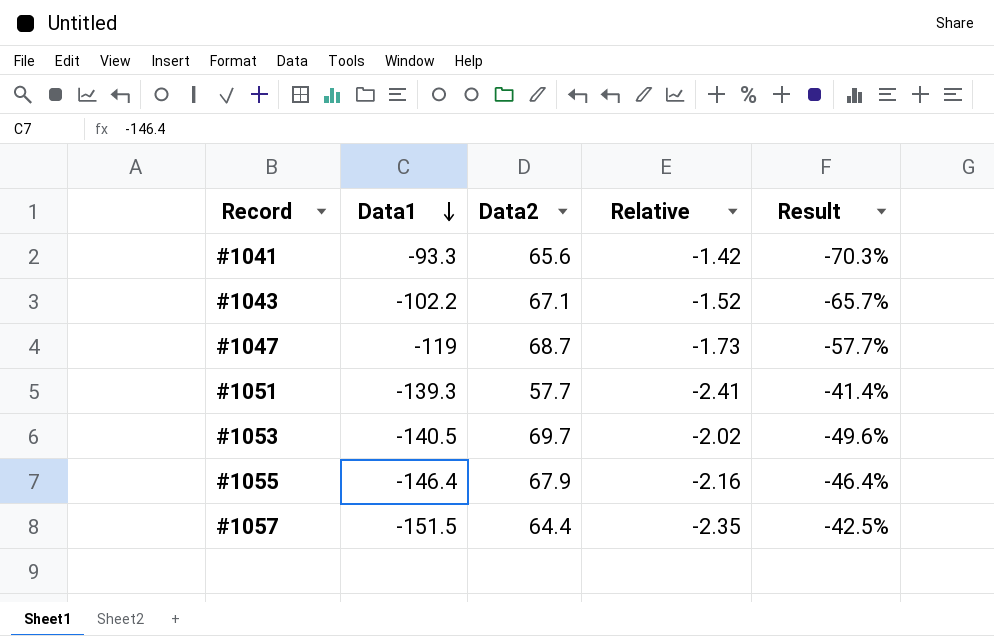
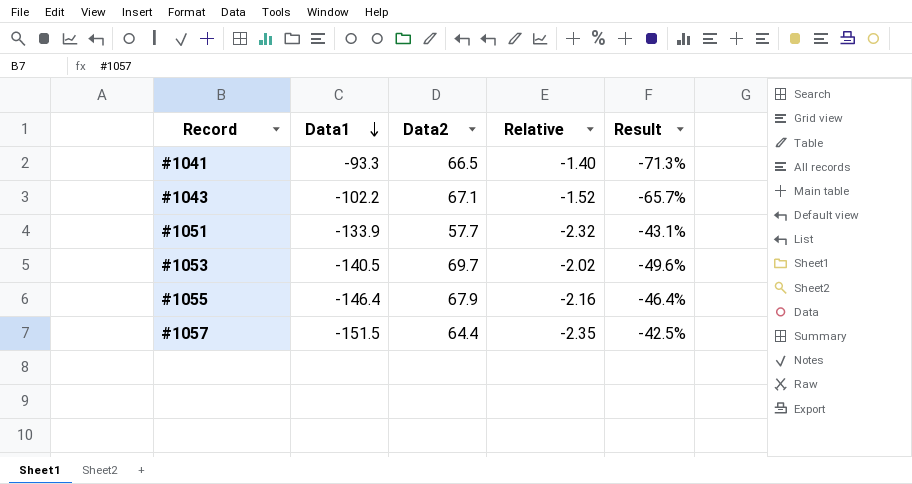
row #1047: -119 | 68.7 | -1.73 | -57.7% -> none
#1041 | Data2: 65.6 -> 66.5
#1041 | Relative: -1.42 -> -1.40
#1041 | Result: -70.3% -> -71.3%
#1051 | Data1: -139.3 -> -133.9
#1051 | Relative: -2.41 -> -2.32
#1051 | Result: -41.4% -> -43.1%

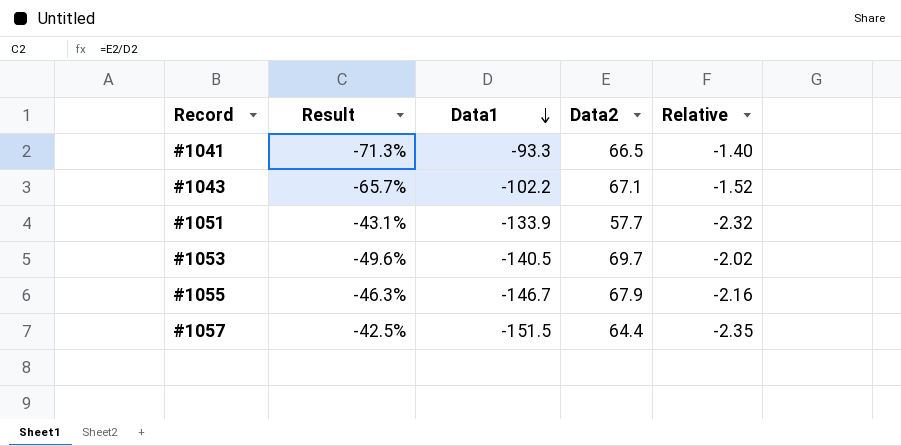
column Result | position: 5 -> 2
#1055 | Result: -46.4% -> -46.3%
#1055 | Data1: -146.4 -> -146.7

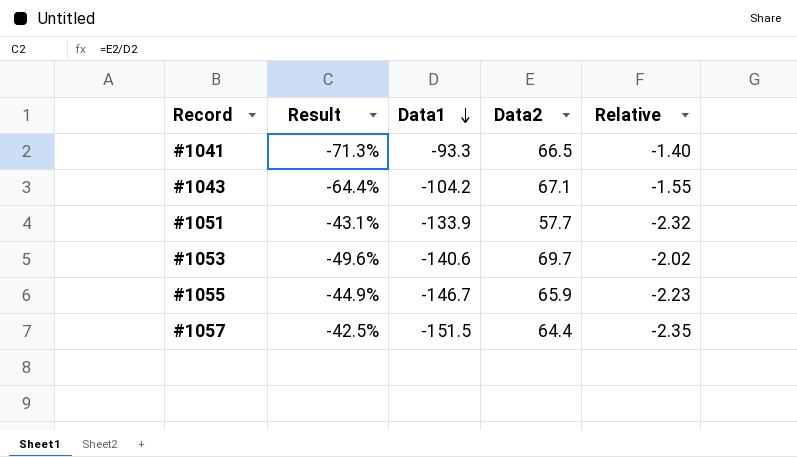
#1043 | Result: -65.7% -> -64.4%
#1043 | Data1: -102.2 -> -104.2
#1043 | Relative: -1.52 -> -1.55
#1053 | Data1: -140.5 -> -140.6
#1055 | Result: -46.3% -> -44.9%
#1055 | Data2: 67.9 -> 65.9
#1055 | Relative: -2.16 -> -2.23

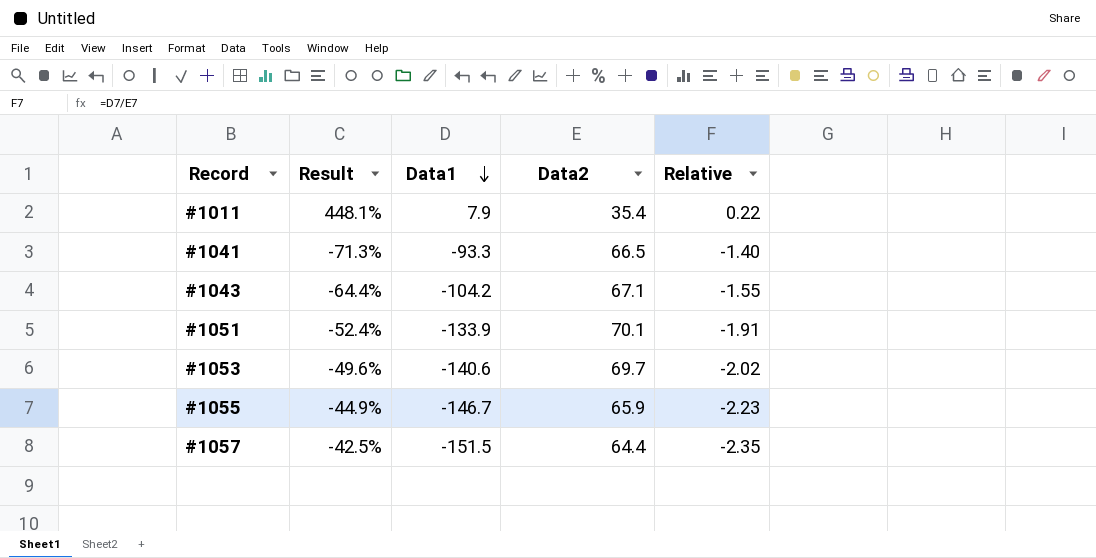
row #1011: none -> 448.1% | 7.9 | 35.4 | 0.22
#1051 | Result: -43.1% -> -52.4%
#1051 | Data2: 57.7 -> 70.1
#1051 | Relative: -2.32 -> -1.91

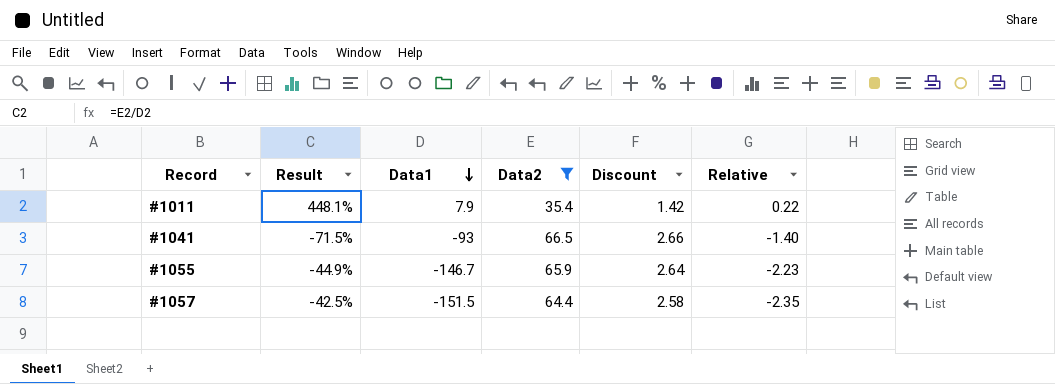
filter: none -> Data2 <= 66.5
column Discount | formula: none -> [Data2] * 0.04
#1041 | Result: -71.3% -> -71.5%
#1041 | Data1: -93.3 -> -93

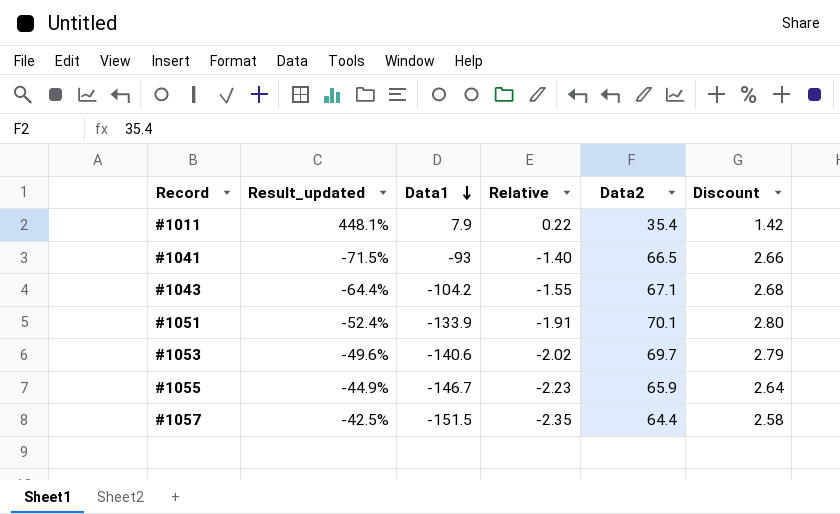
filter: Data2 <= 66.5 -> none
column name: Result -> Result_updated
column Relative | position: 6 -> 4

